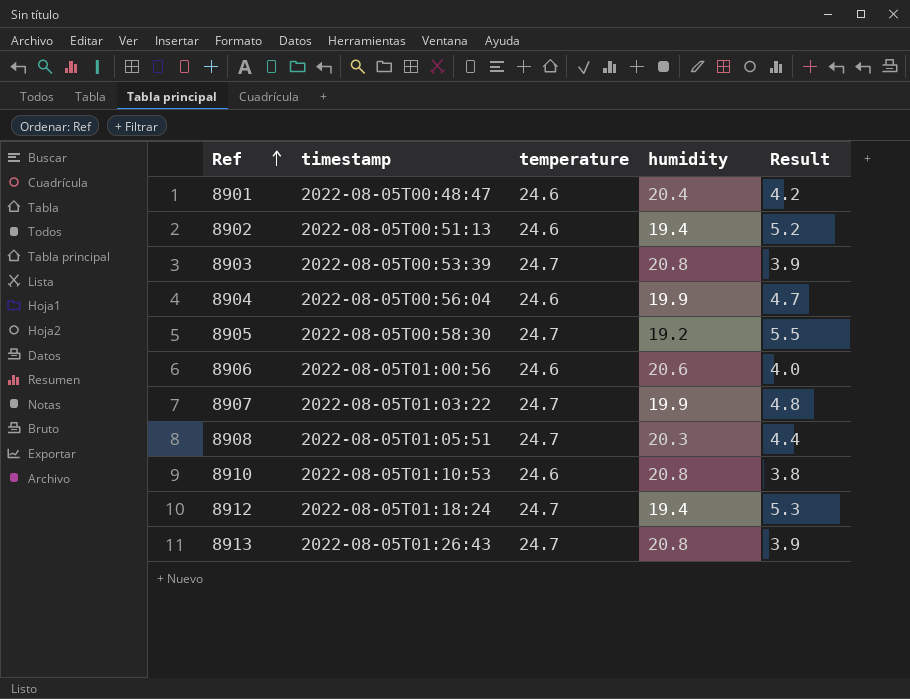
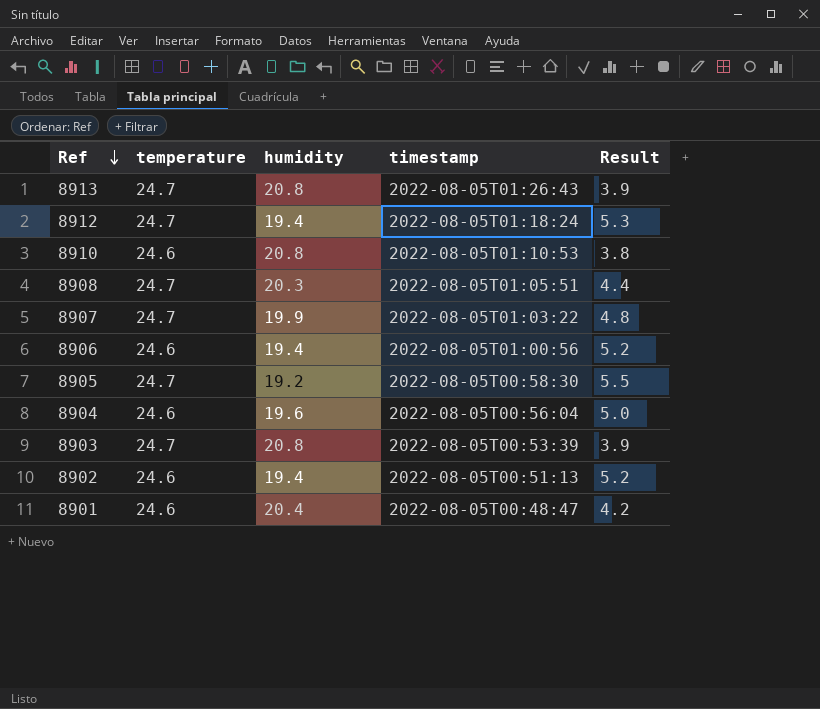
row order: Ref ascending -> Ref descending
column timestamp | position: 2 -> 4
8906 | humidity: 20.6 -> 19.4
8906 | Result: 4.0 -> 5.2
8904 | humidity: 19.9 -> 19.6
8904 | Result: 4.7 -> 5.0

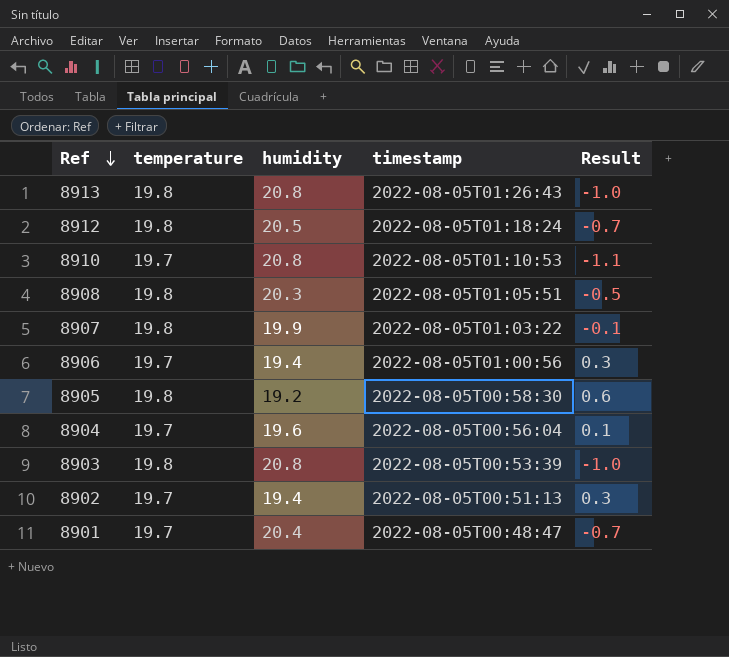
8913 | temperature: 24.7 -> 19.8
8913 | Result: 3.9 -> -1.0
8912 | temperature: 24.7 -> 19.8
8912 | humidity: 19.4 -> 20.5
8912 | Result: 5.3 -> -0.7
8910 | temperature: 24.6 -> 19.7
8910 | Result: 3.8 -> -1.1
8908 | temperature: 24.7 -> 19.8
8908 | Result: 4.4 -> -0.5
8907 | temperature: 24.7 -> 19.8
8907 | Result: 4.8 -> -0.1
8906 | temperature: 24.6 -> 19.7
8906 | Result: 5.2 -> 0.3
8905 | temperature: 24.7 -> 19.8
8905 | Result: 5.5 -> 0.6
8904 | temperature: 24.6 -> 19.7
8904 | Result: 5.0 -> 0.1
8903 | temperature: 24.7 -> 19.8
8903 | Result: 3.9 -> -1.0
8902 | temperature: 24.6 -> 19.7
8902 | Result: 5.2 -> 0.3
8901 | temperature: 24.6 -> 19.7
8901 | Result: 4.2 -> -0.7

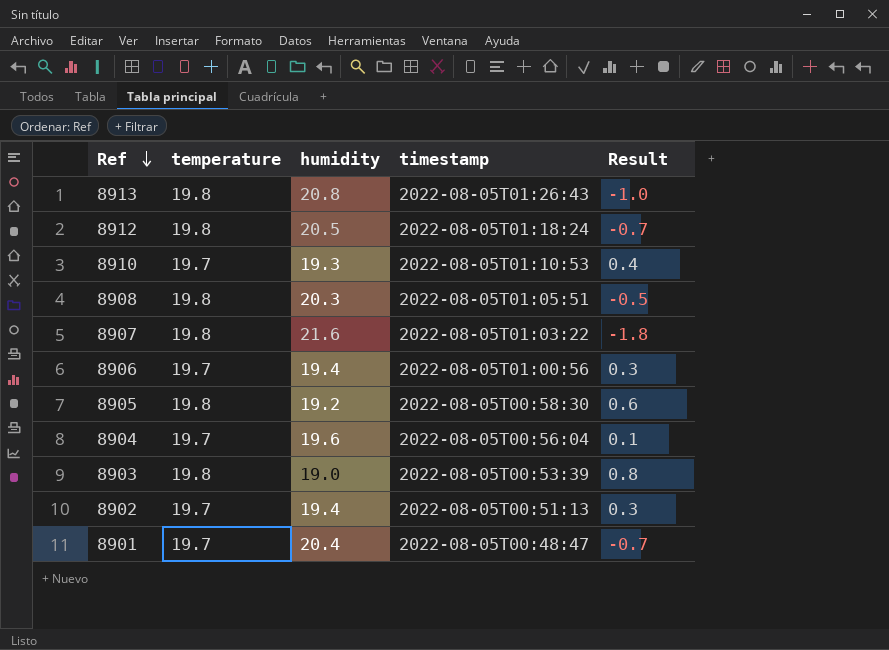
8910 | humidity: 20.8 -> 19.3
8910 | Result: -1.1 -> 0.4
8907 | humidity: 19.9 -> 21.6
8907 | Result: -0.1 -> -1.8
8903 | humidity: 20.8 -> 19.0
8903 | Result: -1.0 -> 0.8

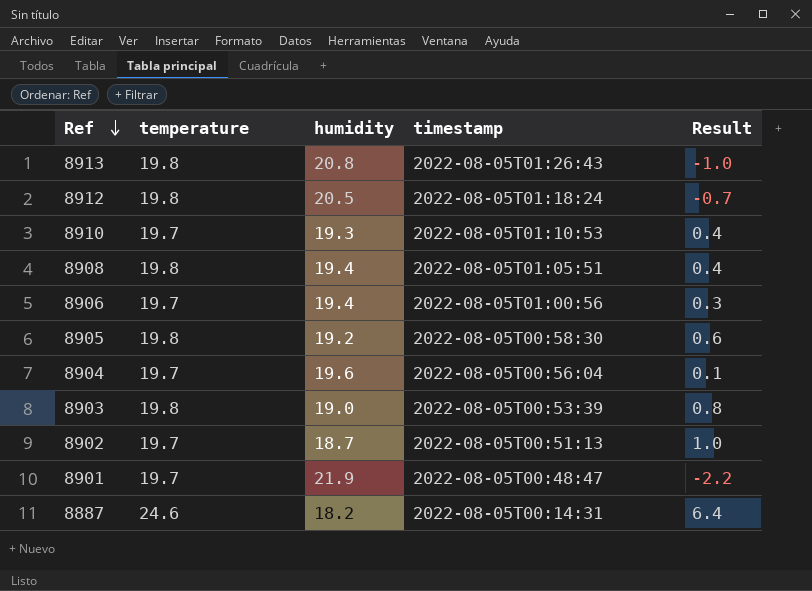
row 8907: 19.8 | 21.6 | 2022-08-05T01:03:22 | -1.8 -> none
8908 | humidity: 20.3 -> 19.4
8908 | Result: -0.5 -> 0.4
8902 | humidity: 19.4 -> 18.7
8902 | Result: 0.3 -> 1.0
8901 | humidity: 20.4 -> 21.9
8901 | Result: -0.7 -> -2.2
row 8887: none -> 24.6 | 18.2 | 2022-08-05T00:14:31 | 6.4

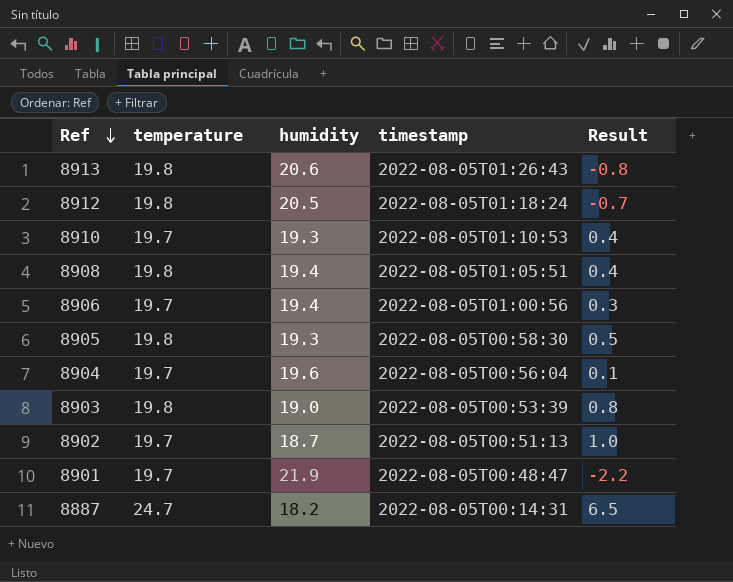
8913 | humidity: 20.8 -> 20.6
8913 | Result: -1.0 -> -0.8
8905 | humidity: 19.2 -> 19.3
8905 | Result: 0.6 -> 0.5
8887 | temperature: 24.6 -> 24.7
8887 | Result: 6.4 -> 6.5

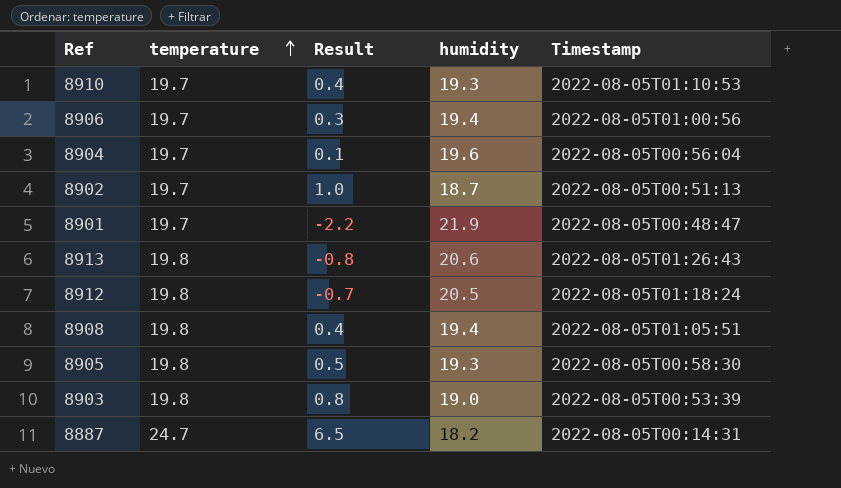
row order: Ref descending -> temperature ascending
column Result | position: 5 -> 3
column name: timestamp -> Timestamp

